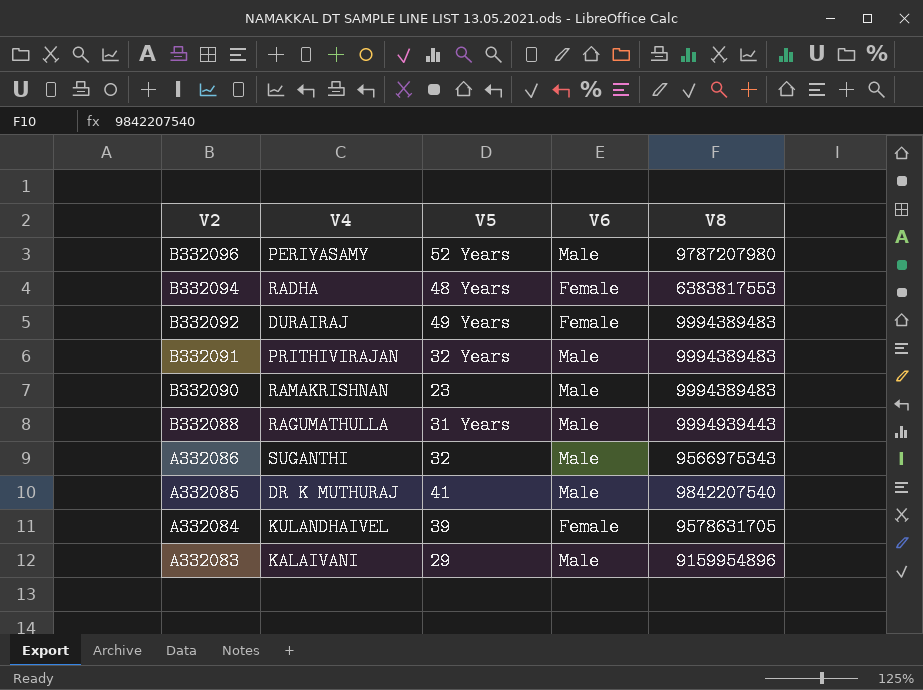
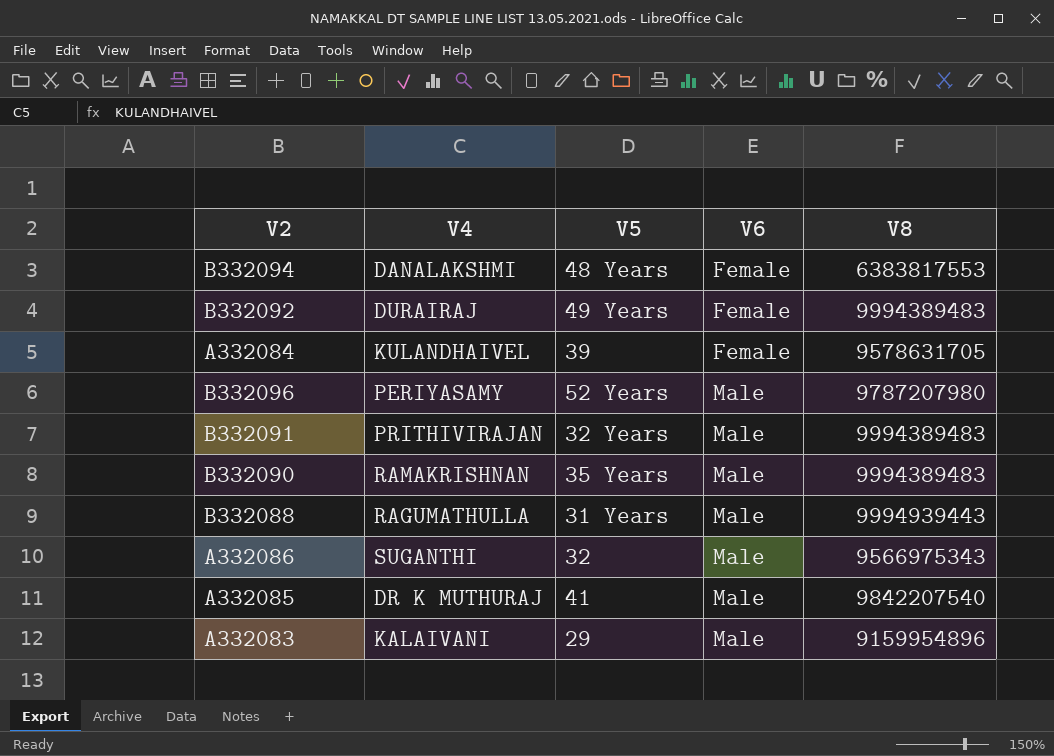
row order: V2 descending -> V6 ascending
B332094 | V4: RADHA -> DANALAKSHMI
B332090 | V5: 23 -> 35 Years

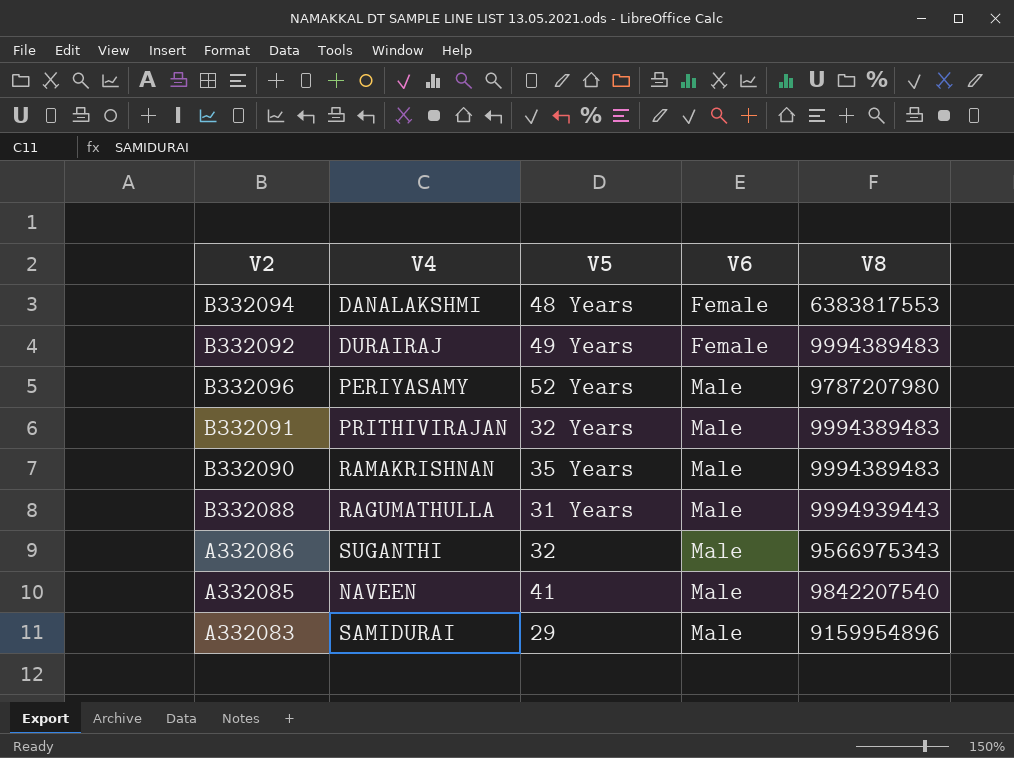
row A332084: KULANDHAIVEL | 39 | Female | 9578631705 -> none
A332085 | V4: DR K MUTHURAJ -> NAVEEN
A332083 | V4: KALAIVANI -> SAMIDURAI

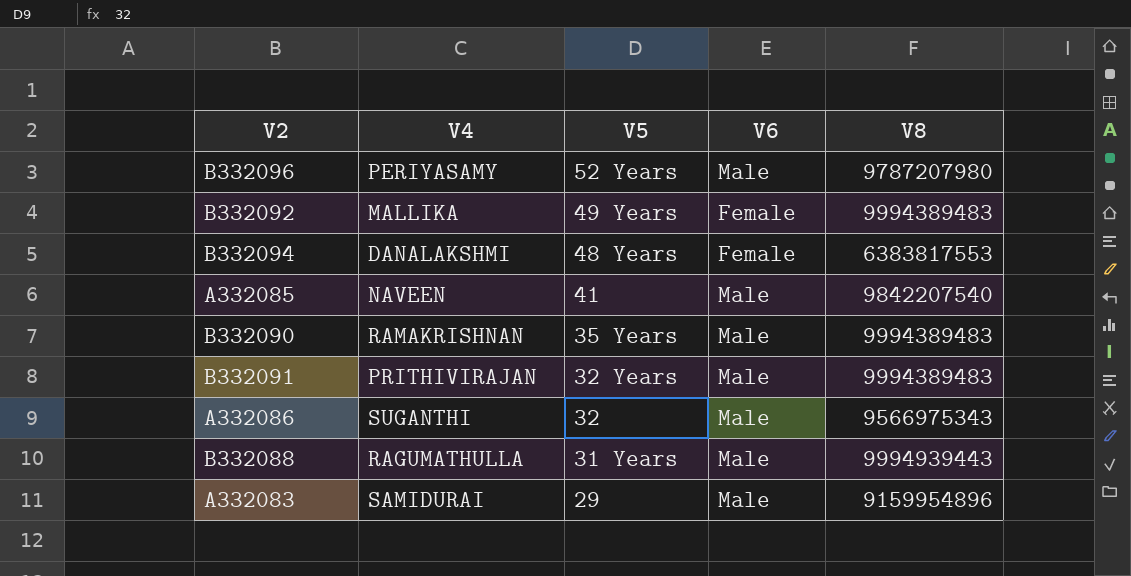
row order: V6 ascending -> V5 descending
B332092 | V4: DURAIRAJ -> MALLIKA

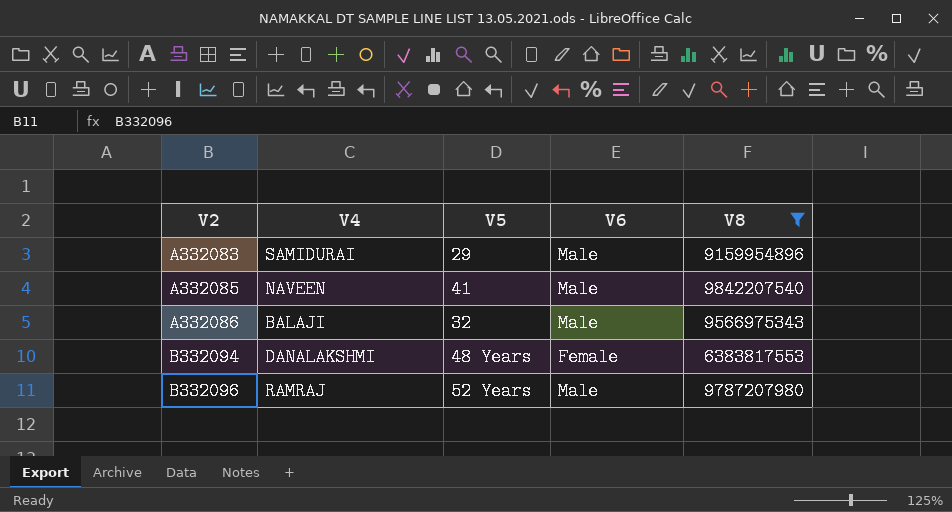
filter: none -> V8 <= 9842207540
row order: V5 descending -> V2 ascending
A332086 | V4: SUGANTHI -> BALAJI
B332096 | V4: PERIYASAMY -> RAMRAJ

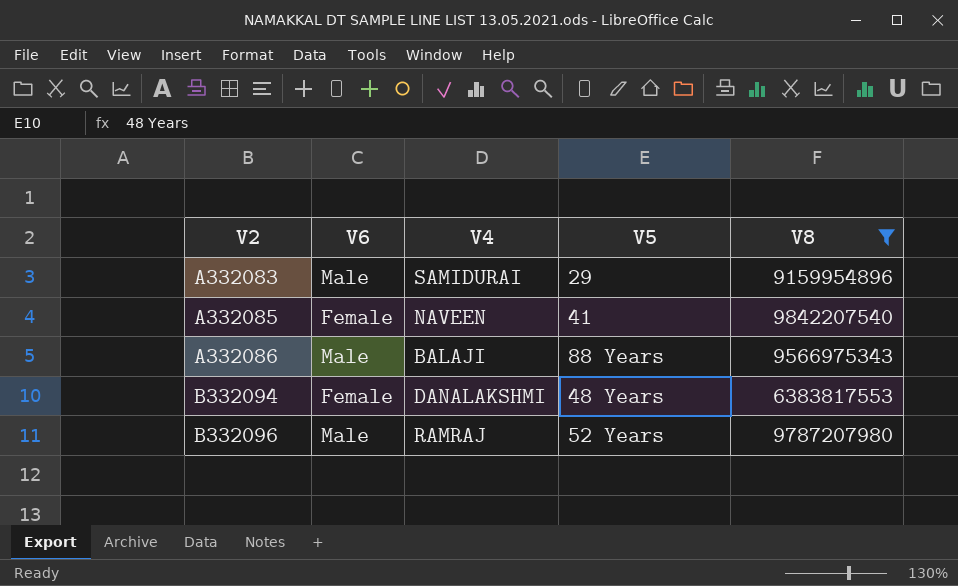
column V6 | position: 4 -> 2
A332085 | V6: Male -> Female
A332086 | V5: 32 -> 88 Years

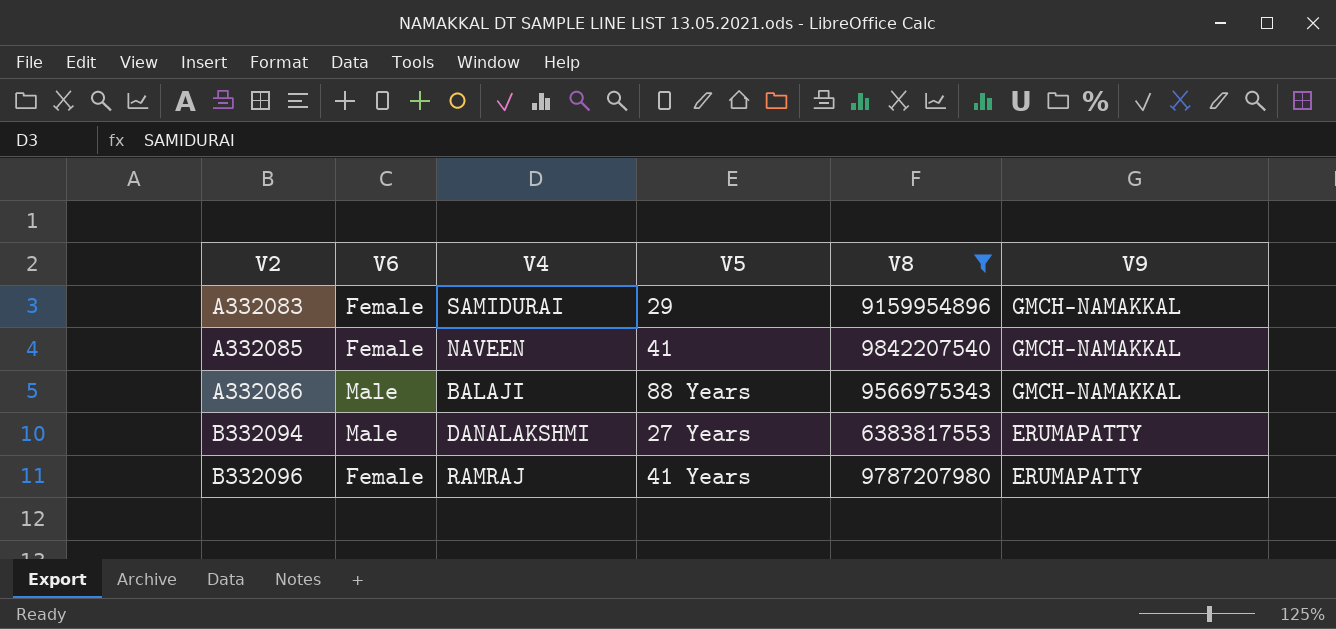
column V9 | position: none -> 6
A332083 | V6: Male -> Female
B332094 | V6: Female -> Male
B332094 | V5: 48 Years -> 27 Years
B332096 | V6: Male -> Female
B332096 | V5: 52 Years -> 41 Years

